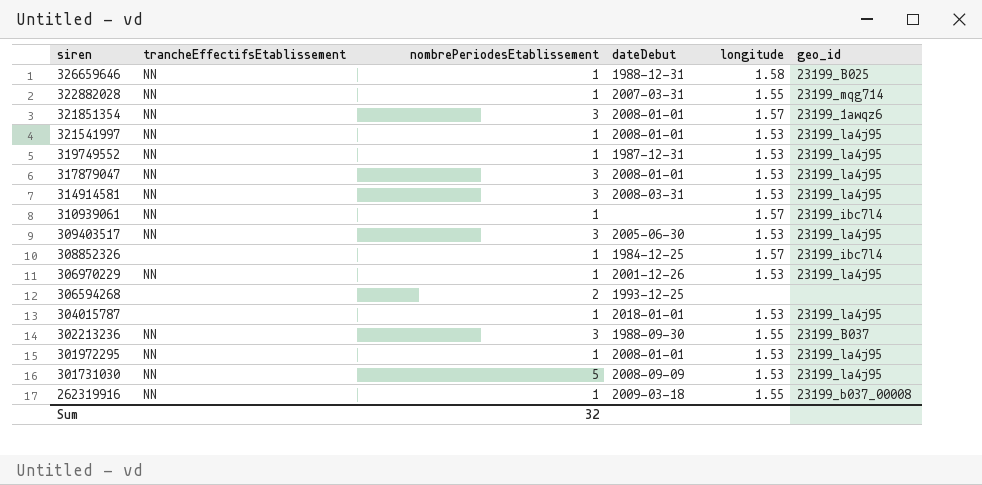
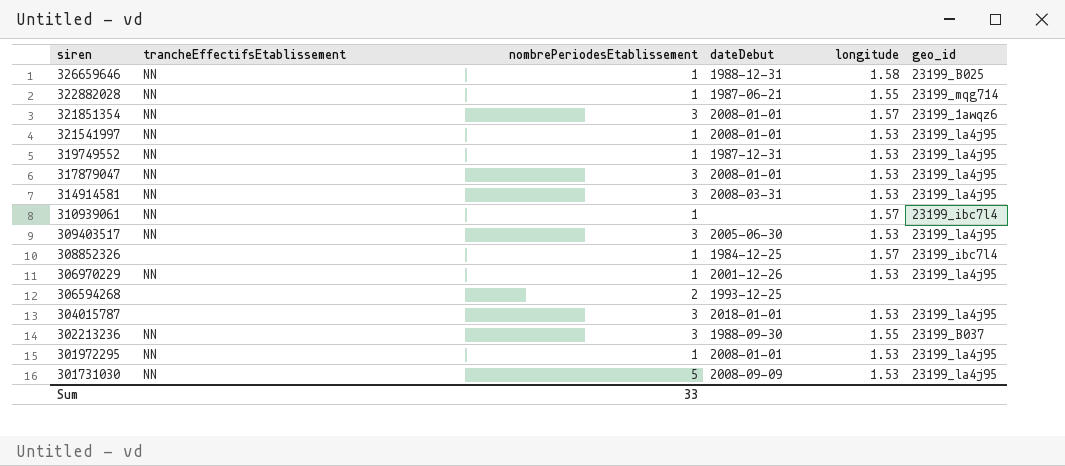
row 262319916: NN | 1 | 2009-03-18 | 1.55 | 23199_b037_00008 -> none
322882028 | dateDebut: 2007-03-31 -> 1987-06-21
304015787 | nombrePeriodesEtablissement: 1 -> 3
Sum | nombrePeriodesEtablissement: 32 -> 33

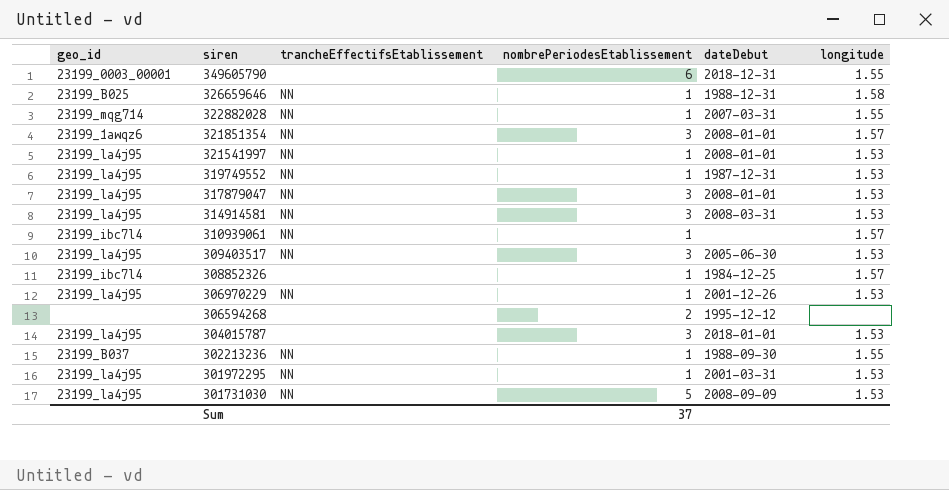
column geo_id | position: 6 -> 1
row 349605790: none -> 23199_0003_00001 | none | 6 | 2018-12-31 | 1.55
322882028 | dateDebut: 1987-06-21 -> 2007-03-31
306594268 | dateDebut: 1993-12-25 -> 1995-12-12
302213236 | nombrePeriodesEtablissement: 3 -> 1
301972295 | dateDebut: 2008-01-01 -> 2001-03-31
Sum | nombrePeriodesEtablissement: 33 -> 37

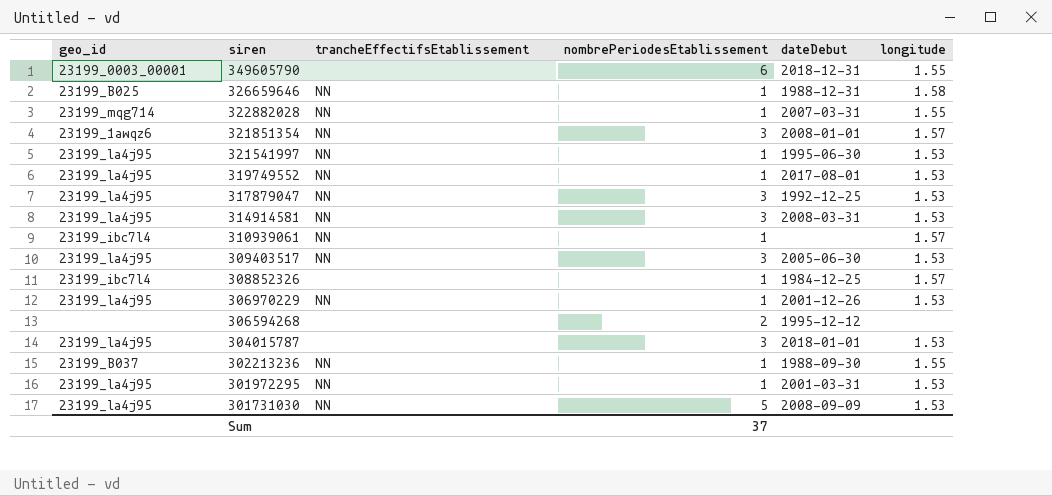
321541997 | dateDebut: 2008-01-01 -> 1995-06-30
319749552 | dateDebut: 1987-12-31 -> 2017-08-01
317879047 | dateDebut: 2008-01-01 -> 1992-12-25

